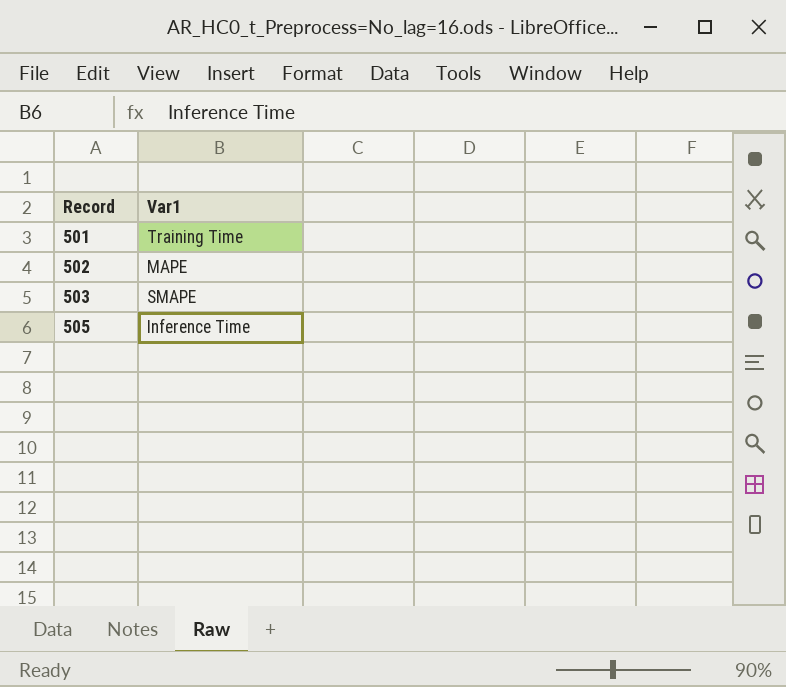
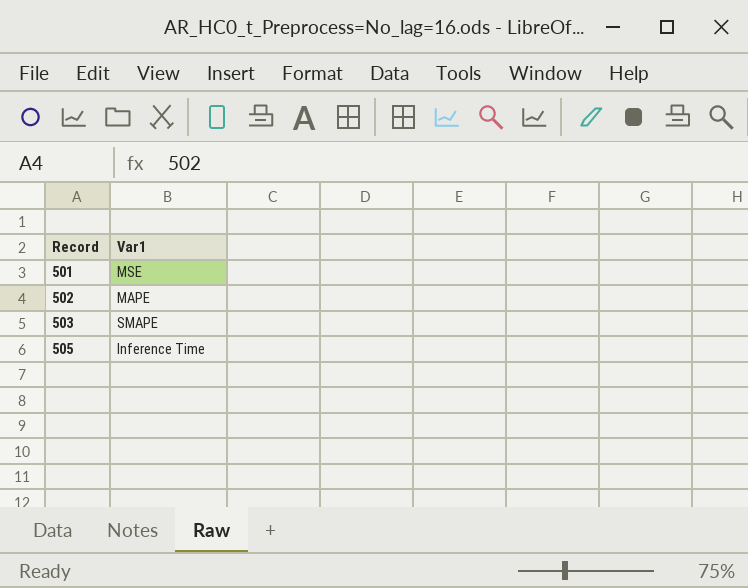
501 | Var1: Training Time -> MSE

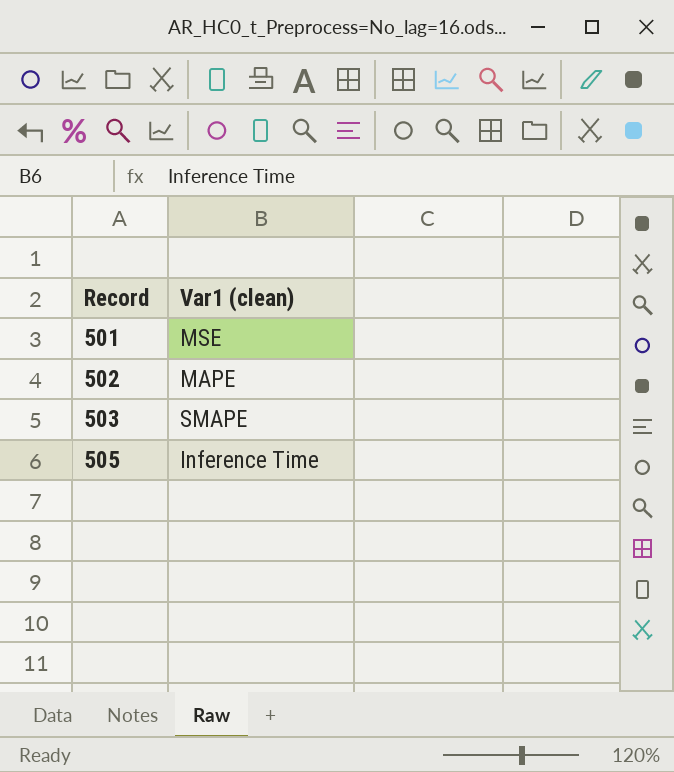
column name: Var1 -> Var1 (clean)

